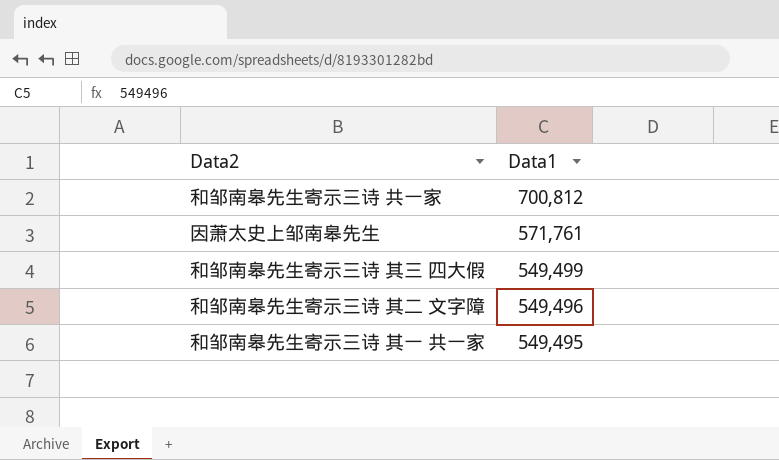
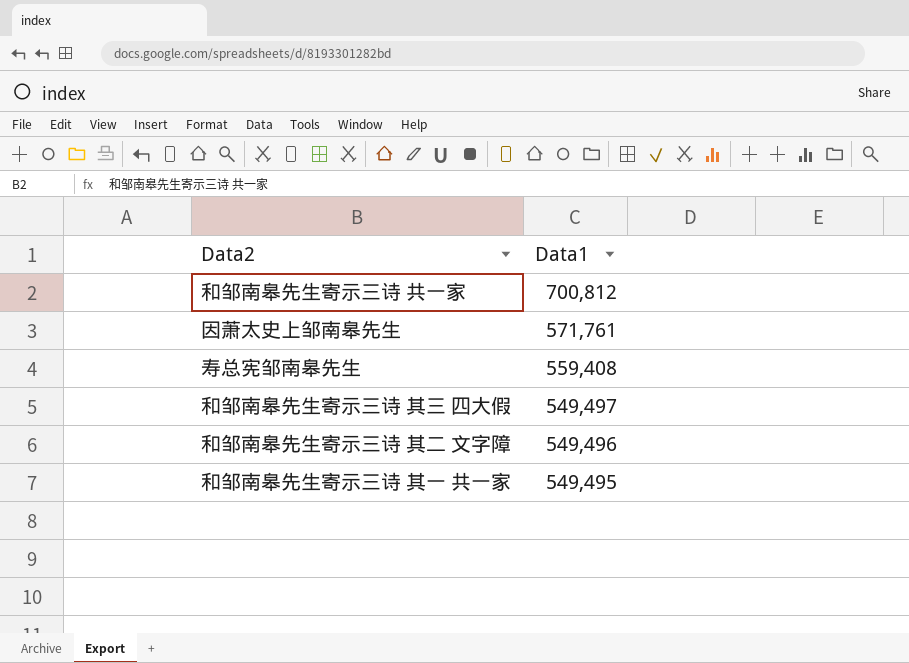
row 寿总宪邹南皋先生: none -> 559,408
和邹南皋先生寄示三诗 其三 四大假 | Data1: 549,499 -> 549,497

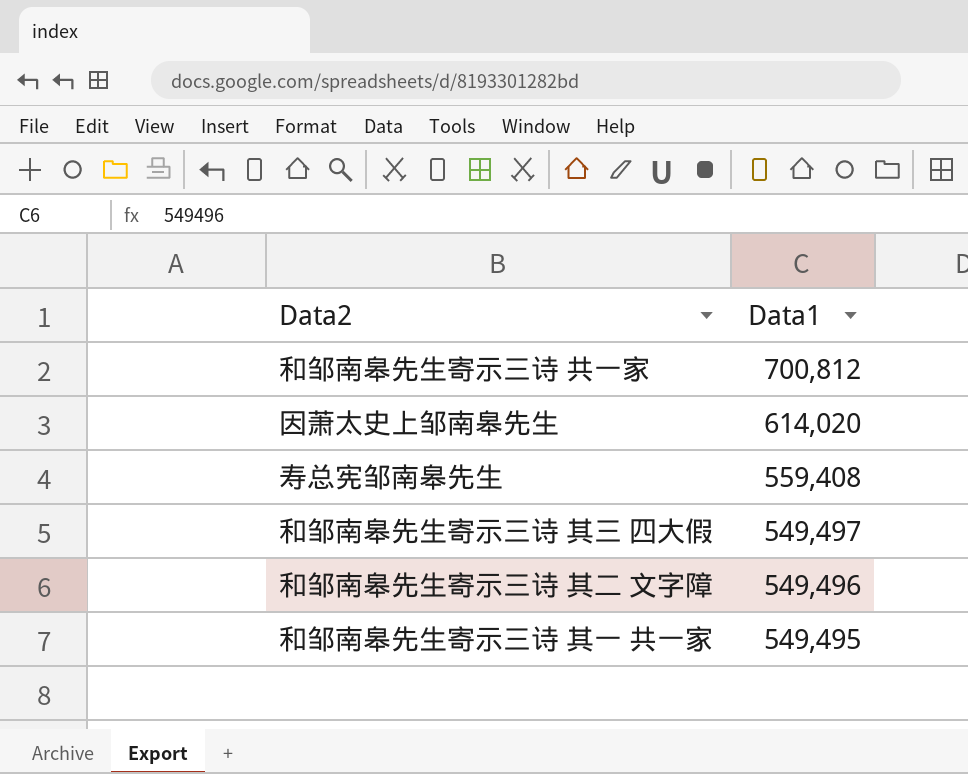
因萧太史上邹南皋先生 | Data1: 571,761 -> 614,020

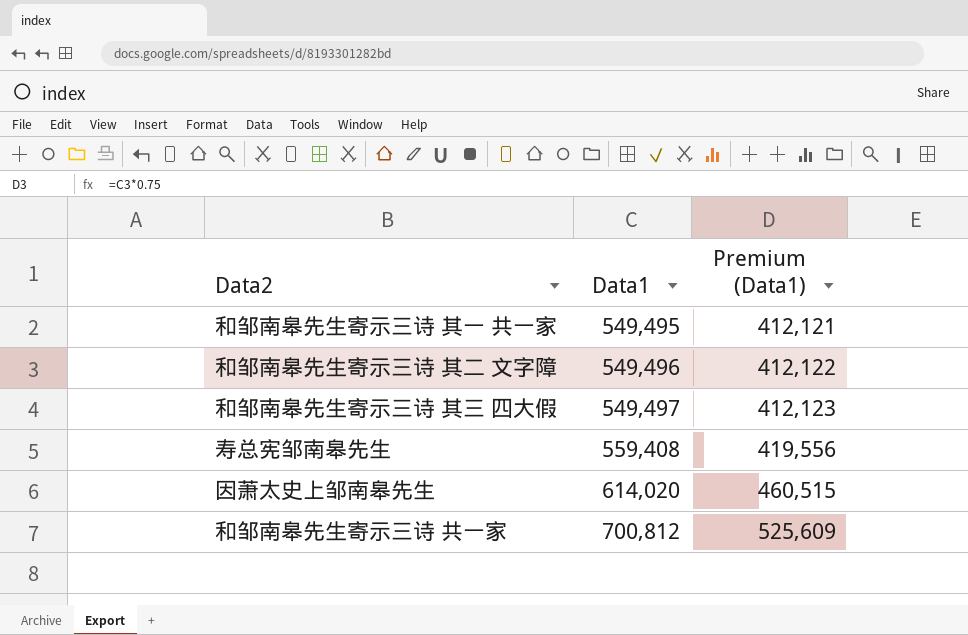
row order: Data1 descending -> Data1 ascending
column Premium (Data1) | formula: none -> [Data1] * 0.75

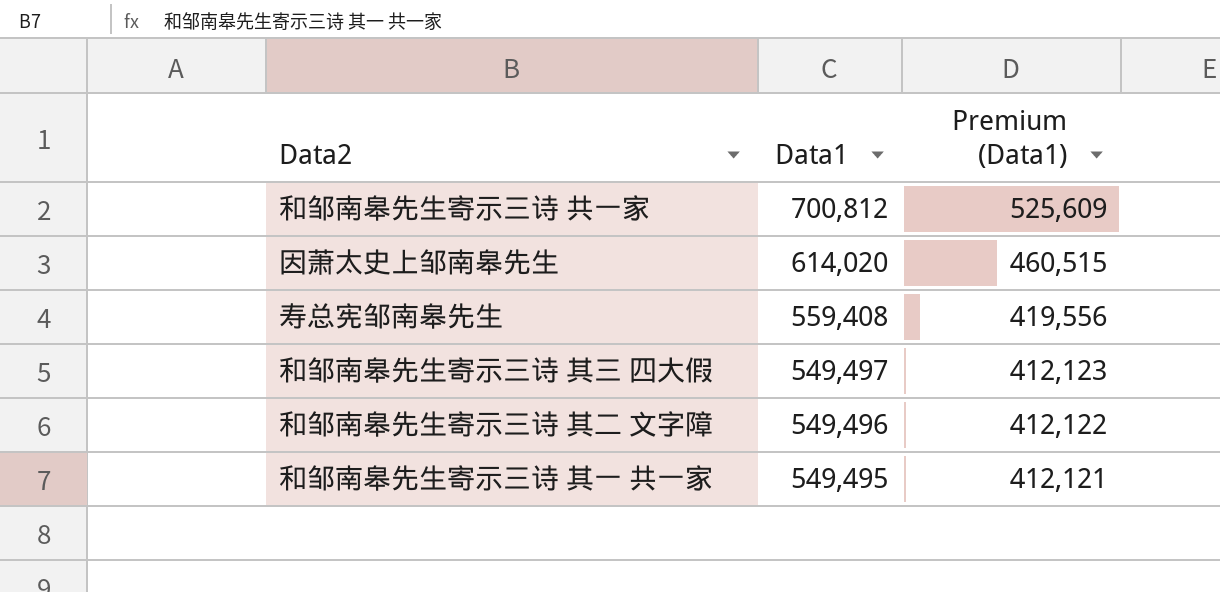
row order: Data1 ascending -> Data1 descending

